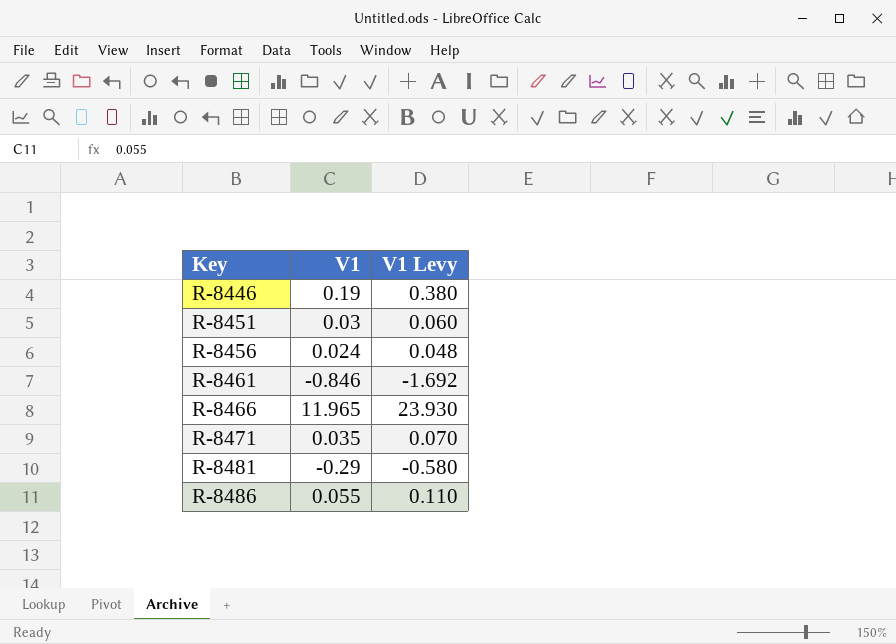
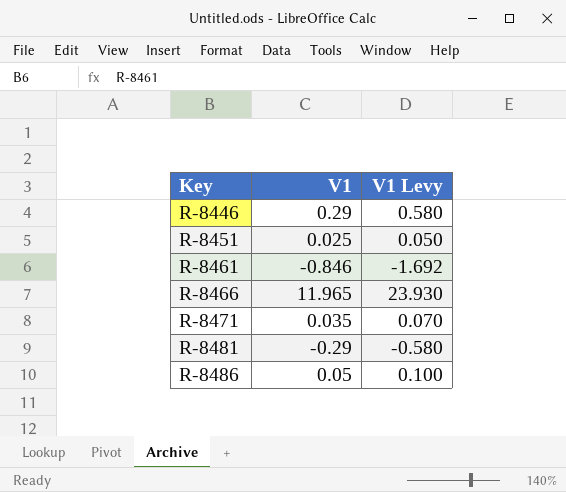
row R-8456: 0.024 | 0.048 -> none
R-8446 | V1: 0.19 -> 0.29
R-8446 | V1 Levy: 0.380 -> 0.580
R-8451 | V1: 0.03 -> 0.025
R-8451 | V1 Levy: 0.060 -> 0.050
R-8486 | V1: 0.055 -> 0.05
R-8486 | V1 Levy: 0.110 -> 0.100

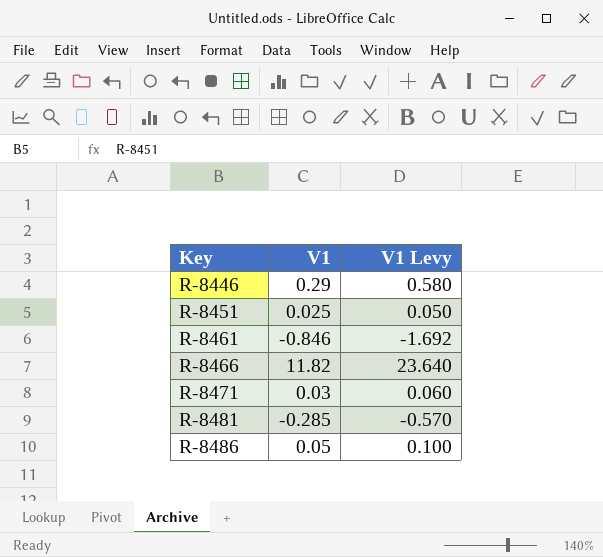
R-8466 | V1: 11.965 -> 11.82
R-8466 | V1 Levy: 23.930 -> 23.640
R-8471 | V1: 0.035 -> 0.03
R-8471 | V1 Levy: 0.070 -> 0.060
R-8481 | V1: -0.29 -> -0.285
R-8481 | V1 Levy: -0.580 -> -0.570

